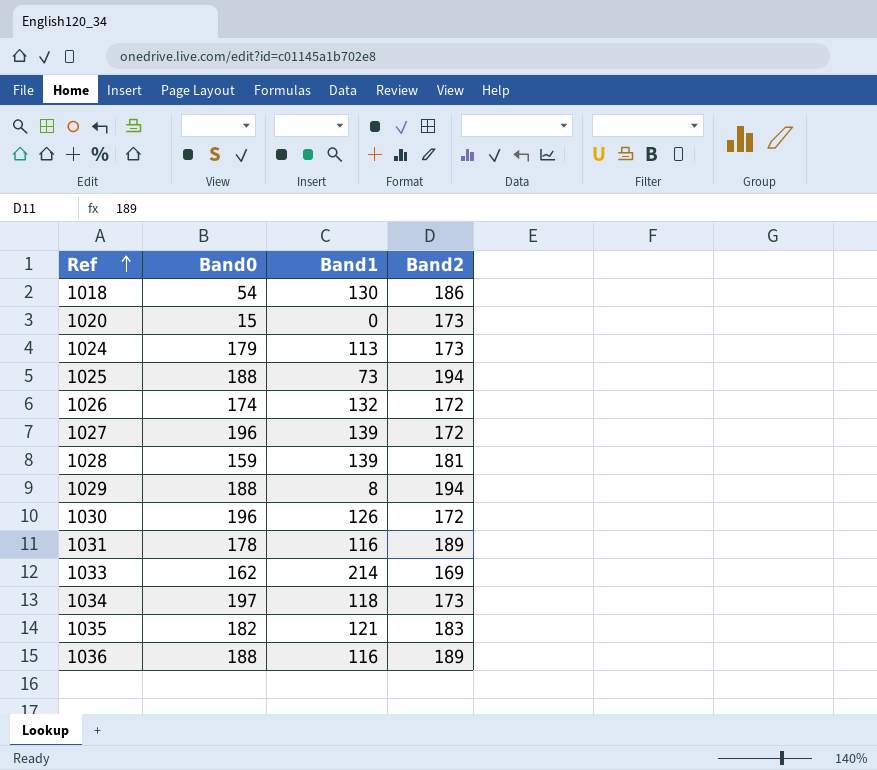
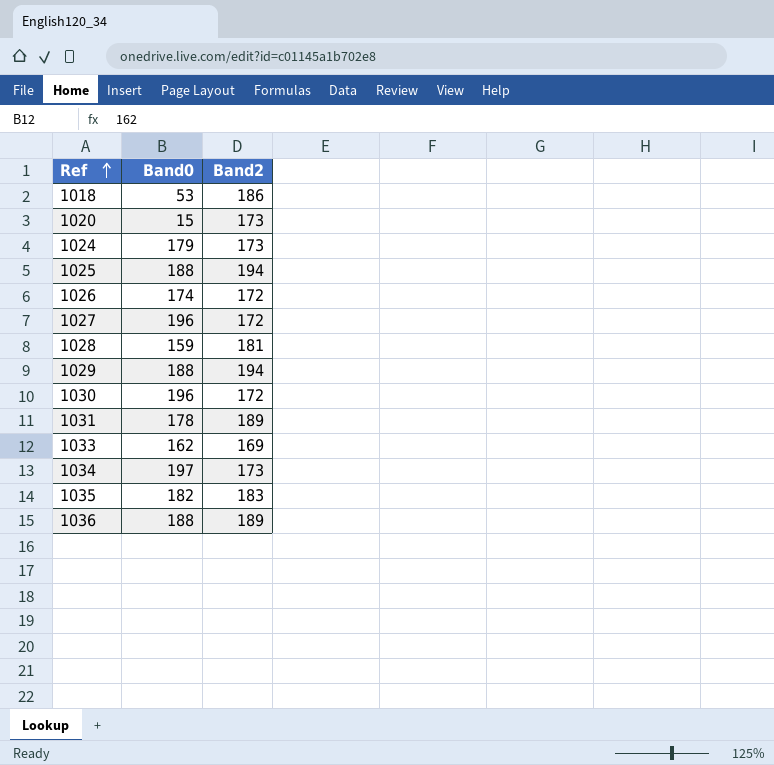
column Band1 | position: 3 -> none
1018 | Band0: 54 -> 53

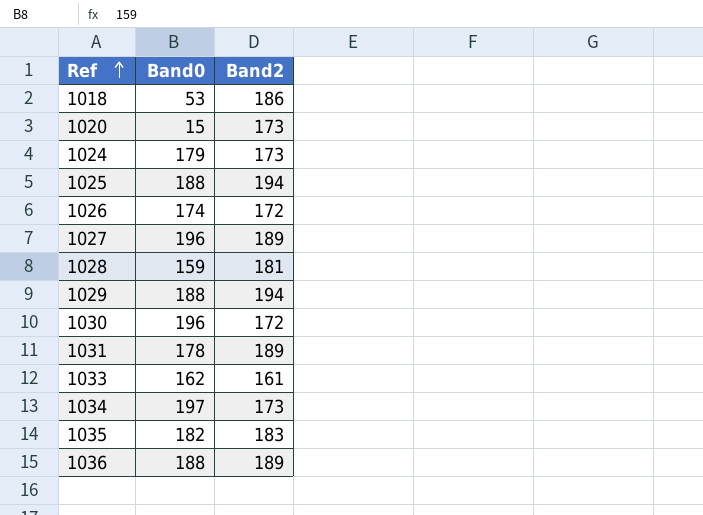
1027 | Band2: 172 -> 189
1033 | Band2: 169 -> 161

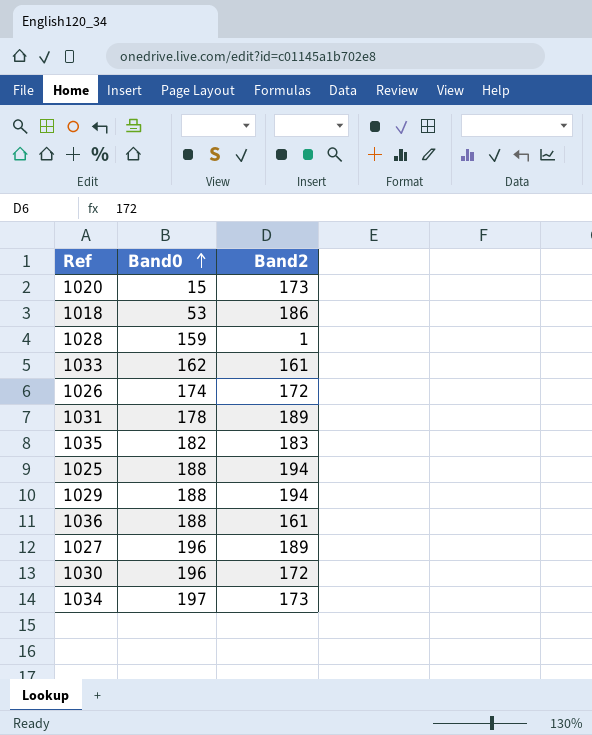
row order: Ref ascending -> Band0 ascending
row 1024: 179 | 173 -> none
1028 | Band2: 181 -> 1
1036 | Band2: 189 -> 161

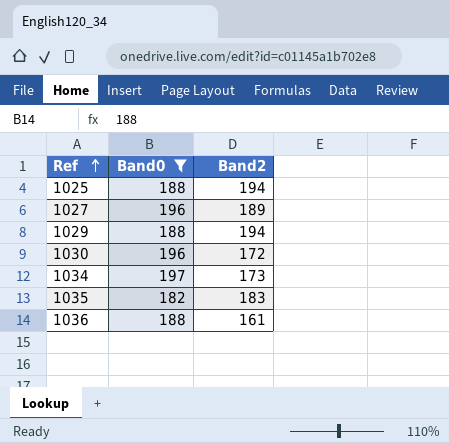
filter: none -> Band0 >= 182
row order: Band0 ascending -> Ref ascending

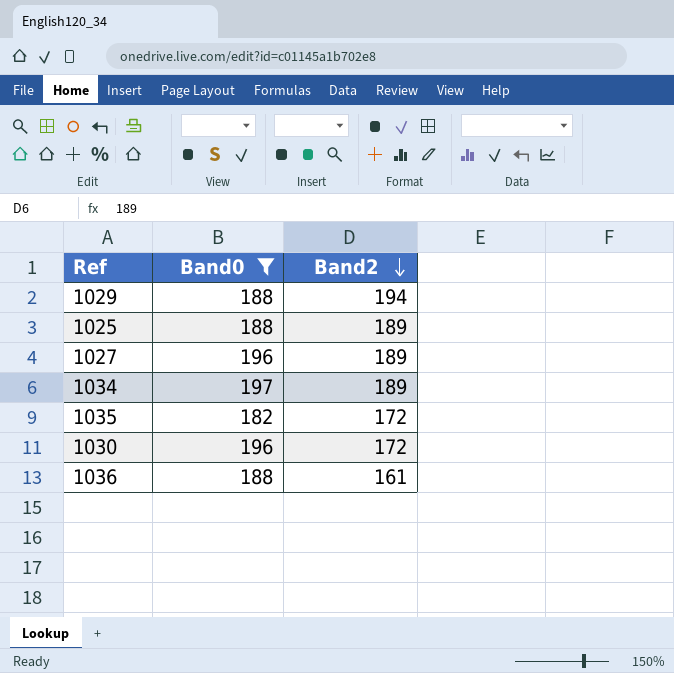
row order: Ref ascending -> Band2 descending
1025 | Band2: 194 -> 189
1034 | Band2: 173 -> 189
1035 | Band2: 183 -> 172

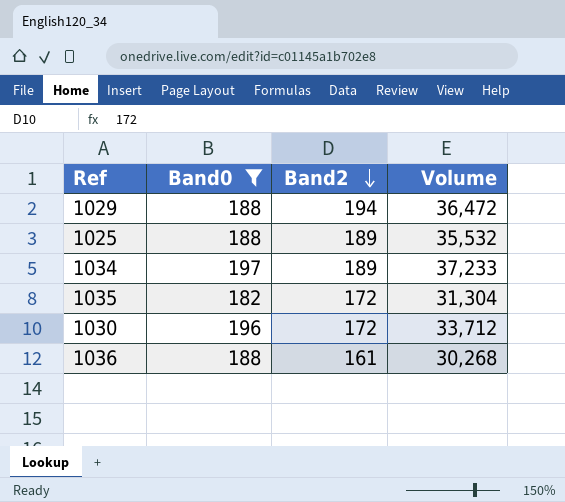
column Volume | formula: none -> [Band0] * [Band2]
row 1027: 196 | 189 -> none

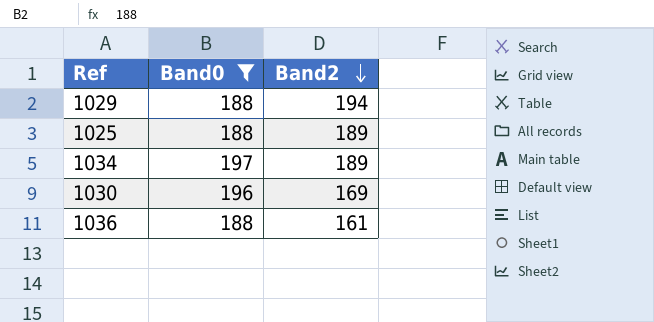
column Volume | formula: [Band0] * [Band2] -> none
row 1035: 182 | 172 | 31,304 -> none
1030 | Band2: 172 -> 169

